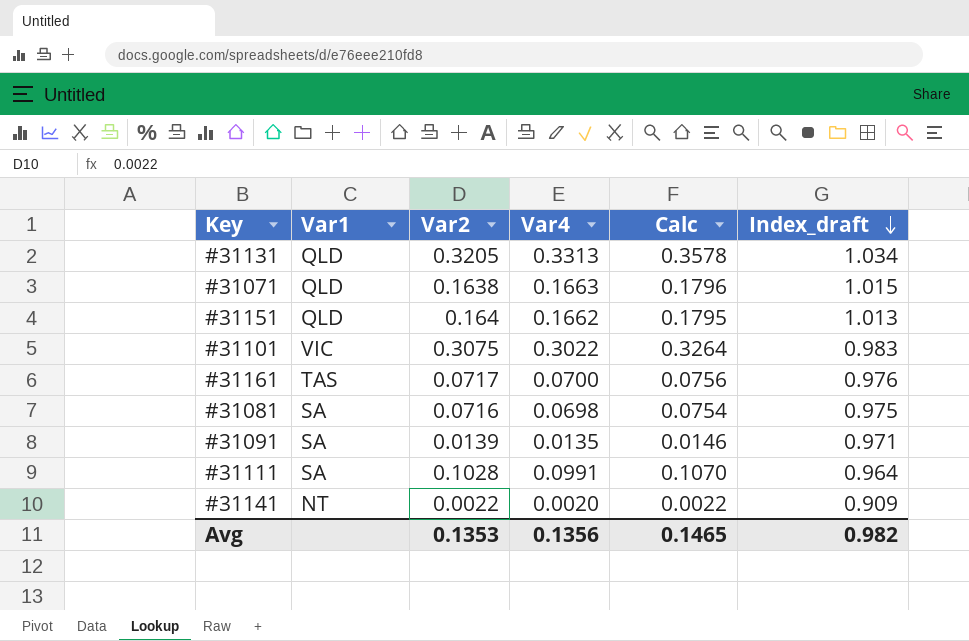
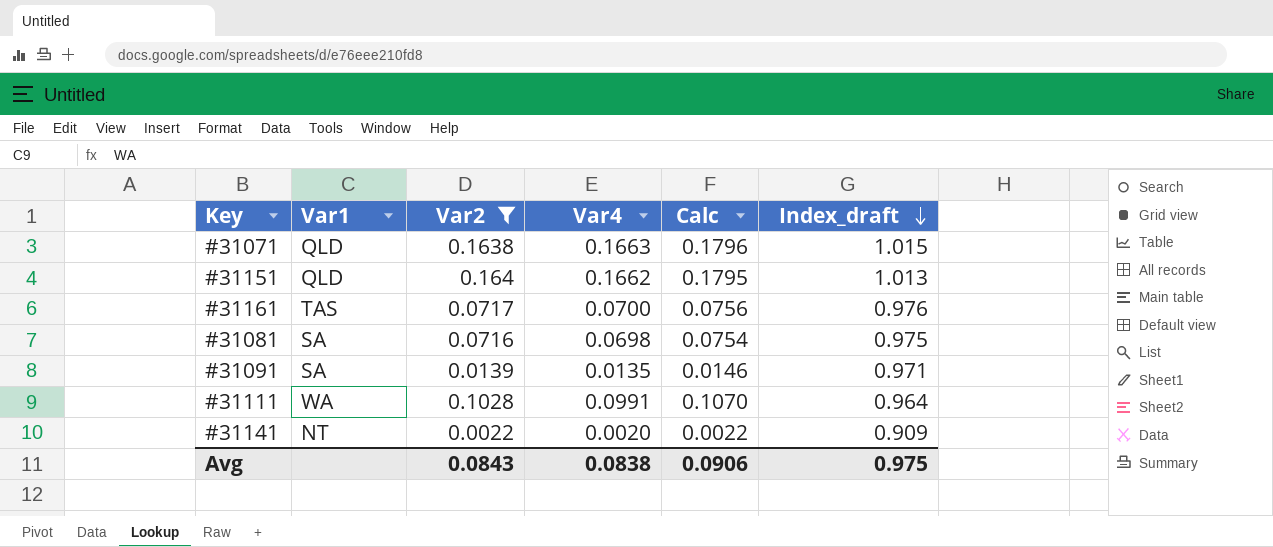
filter: none -> Var2 <= 0.164
#31111 | Var1: SA -> WA
Avg | Var2: 0.1353 -> 0.0843
Avg | Var4: 0.1356 -> 0.0838
Avg | Calc: 0.1465 -> 0.0906
Avg | Index_draft: 0.982 -> 0.975

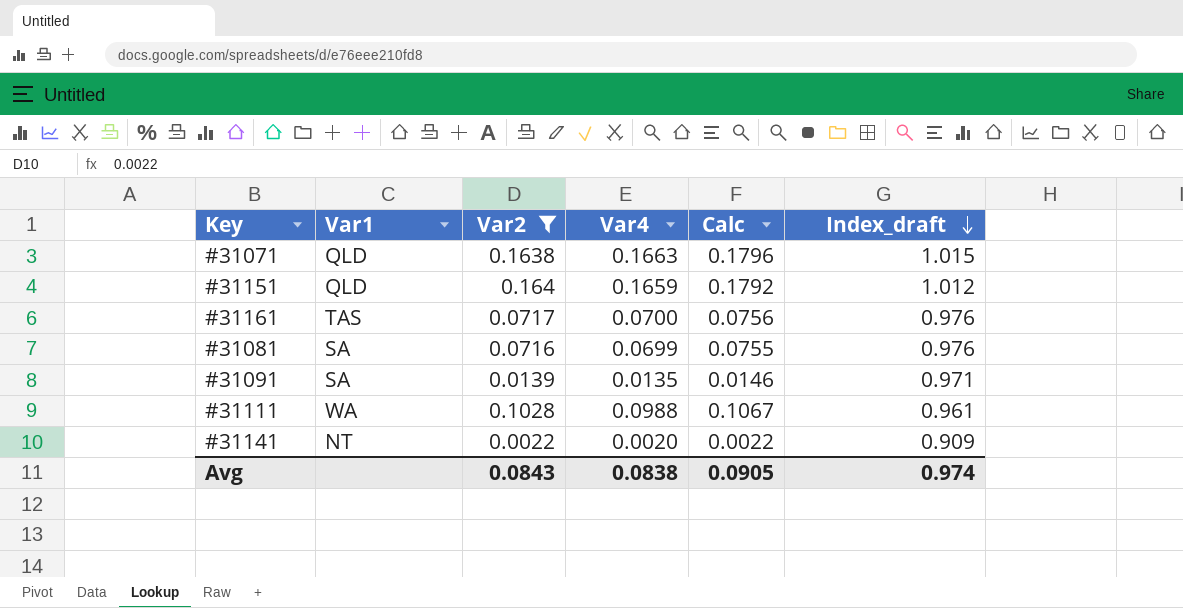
#31151 | Var4: 0.1662 -> 0.1659
#31151 | Calc: 0.1795 -> 0.1792
#31151 | Index_draft: 1.013 -> 1.012
#31081 | Var4: 0.0698 -> 0.0699
#31081 | Calc: 0.0754 -> 0.0755
#31081 | Index_draft: 0.975 -> 0.976
#31111 | Var4: 0.0991 -> 0.0988
#31111 | Calc: 0.1070 -> 0.1067
#31111 | Index_draft: 0.964 -> 0.961
Avg | Calc: 0.0906 -> 0.0905
Avg | Index_draft: 0.975 -> 0.974

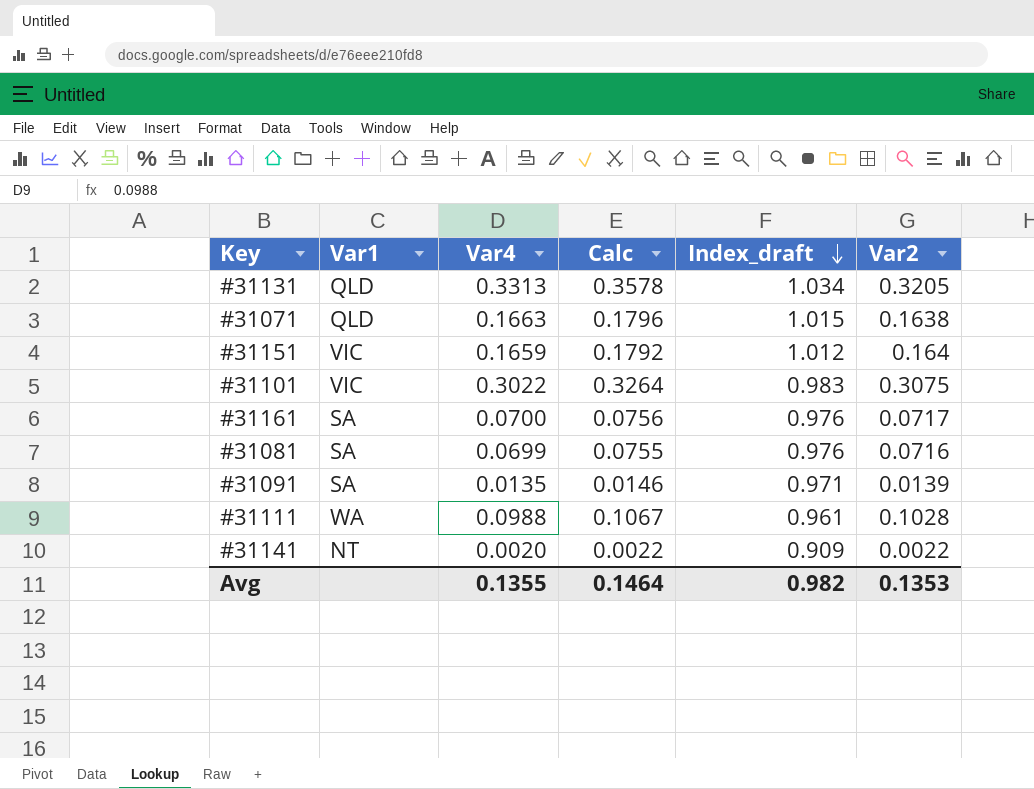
filter: Var2 <= 0.164 -> none
column Var2 | position: 3 -> 6
#31151 | Var1: QLD -> VIC
#31161 | Var1: TAS -> SA
Avg | Var4: 0.0838 -> 0.1355
Avg | Calc: 0.0905 -> 0.1464
Avg | Index_draft: 0.974 -> 0.982
Avg | Var2: 0.0843 -> 0.1353

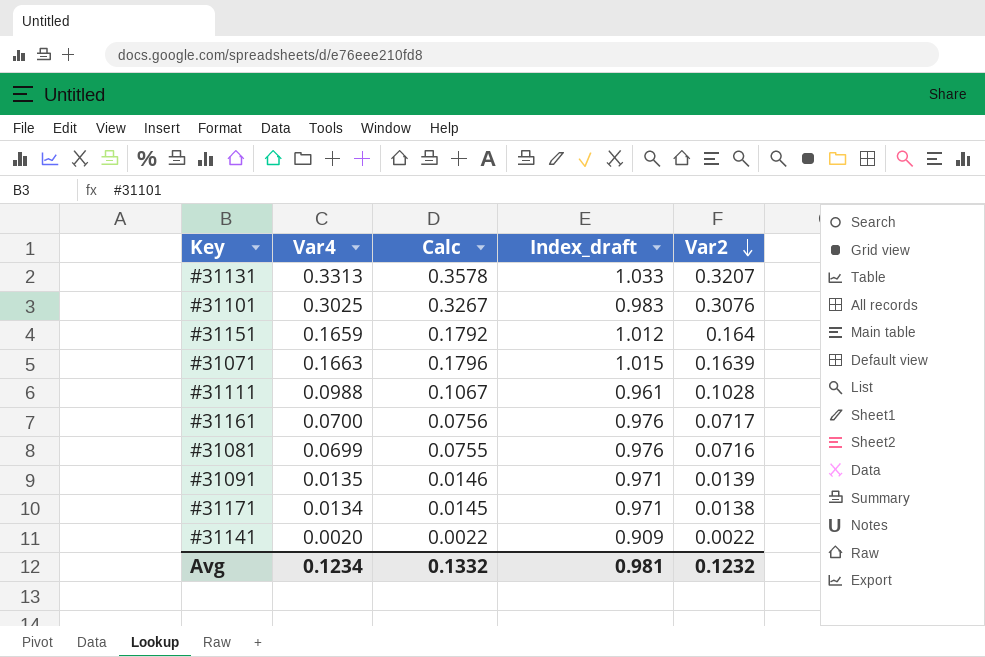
row order: Index_draft descending -> Var2 descending
column Var1 | position: 2 -> none
#31131 | Index_draft: 1.034 -> 1.033
#31131 | Var2: 0.3205 -> 0.3207
#31101 | Var4: 0.3022 -> 0.3025
#31101 | Calc: 0.3264 -> 0.3267
#31101 | Var2: 0.3075 -> 0.3076
#31071 | Var2: 0.1638 -> 0.1639
row #31171: none -> 0.0134 | 0.0145 | 0.971 | 0.0138
Avg | Var4: 0.1355 -> 0.1234
Avg | Calc: 0.1464 -> 0.1332
Avg | Index_draft: 0.982 -> 0.981
Avg | Var2: 0.1353 -> 0.1232

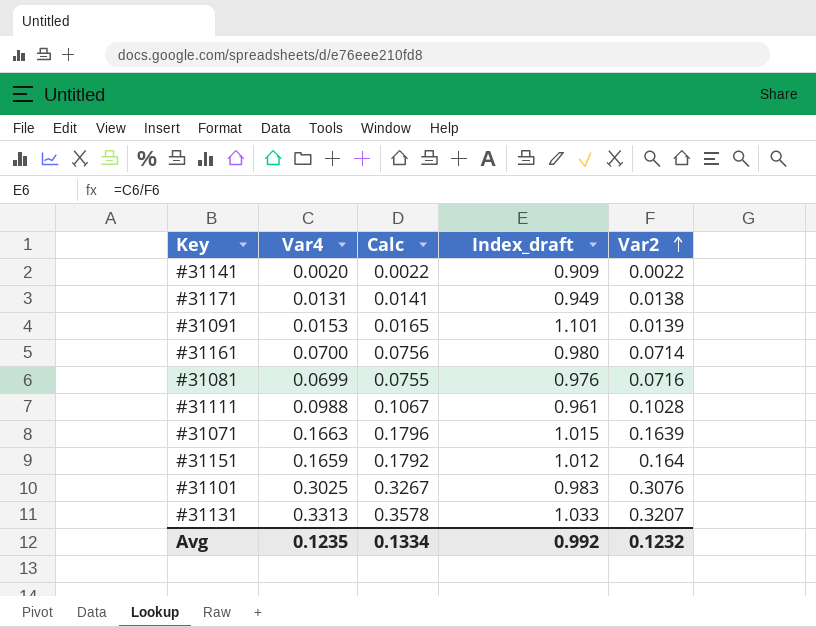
row order: Var2 descending -> Var2 ascending
#31171 | Var4: 0.0134 -> 0.0131
#31171 | Calc: 0.0145 -> 0.0141
#31171 | Index_draft: 0.971 -> 0.949
#31091 | Var4: 0.0135 -> 0.0153
#31091 | Calc: 0.0146 -> 0.0165
#31091 | Index_draft: 0.971 -> 1.101
#31161 | Index_draft: 0.976 -> 0.980
#31161 | Var2: 0.0717 -> 0.0714
Avg | Var4: 0.1234 -> 0.1235
Avg | Calc: 0.1332 -> 0.1334
Avg | Index_draft: 0.981 -> 0.992

